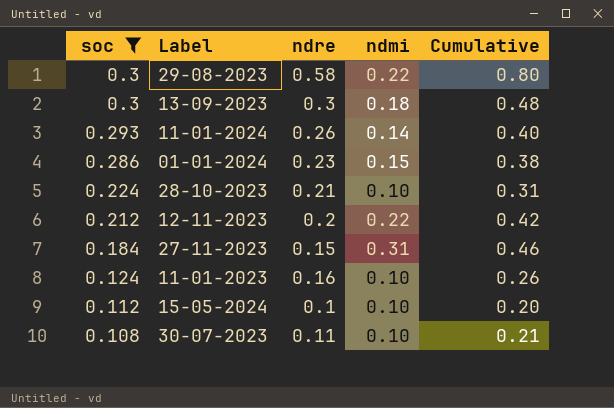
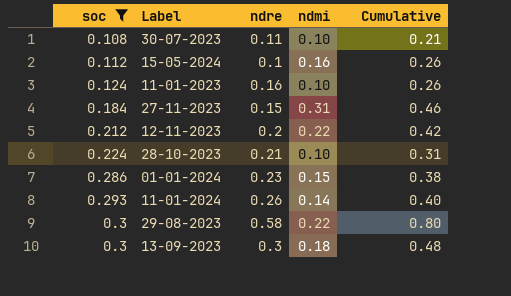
row order: soc descending -> soc ascending
15-05-2024 | ndmi: 0.10 -> 0.16
15-05-2024 | Cumulative: 0.20 -> 0.26

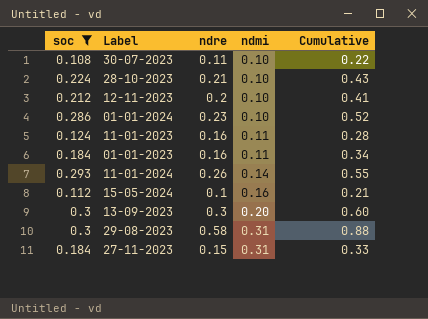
row order: soc ascending -> ndmi ascending
column Cumulative | formula: [ndre] + [ndmi] -> [soc] + [ndre]
12-11-2023 | ndmi: 0.22 -> 0.10
01-01-2024 | ndmi: 0.15 -> 0.10
11-01-2023 | ndmi: 0.10 -> 0.11
row 01-01-2023: none -> 0.184 | 0.16 | 0.11 | 0.34
13-09-2023 | ndmi: 0.18 -> 0.20
29-08-2023 | ndmi: 0.22 -> 0.31

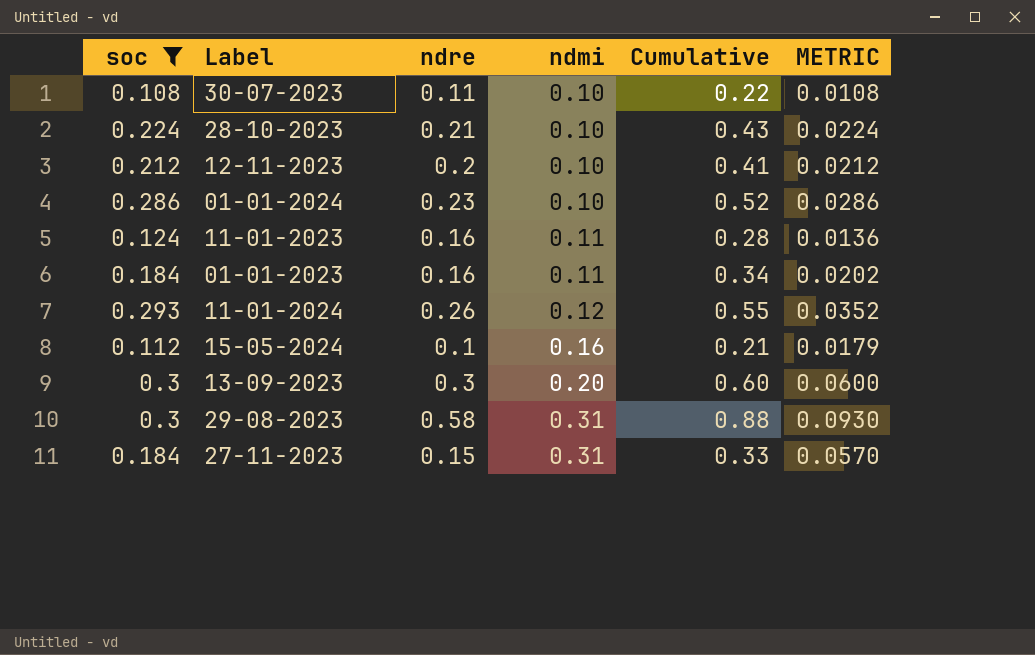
column METRIC | formula: none -> [soc] * [ndmi]
11-01-2024 | ndmi: 0.14 -> 0.12

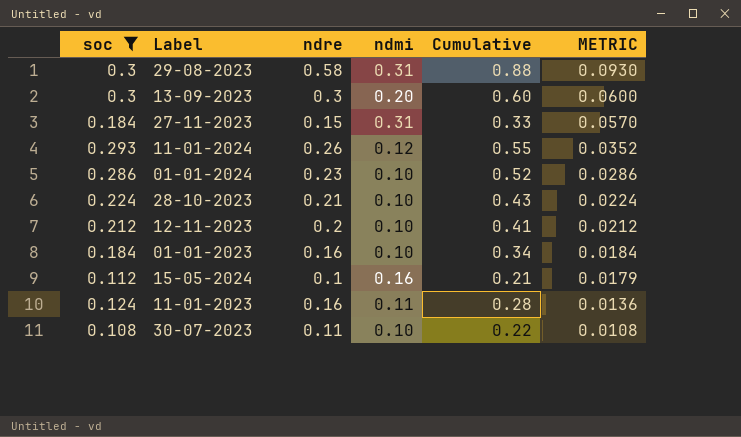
row order: ndmi ascending -> METRIC descending
01-01-2023 | ndmi: 0.11 -> 0.10
01-01-2023 | METRIC: 0.0202 -> 0.0184

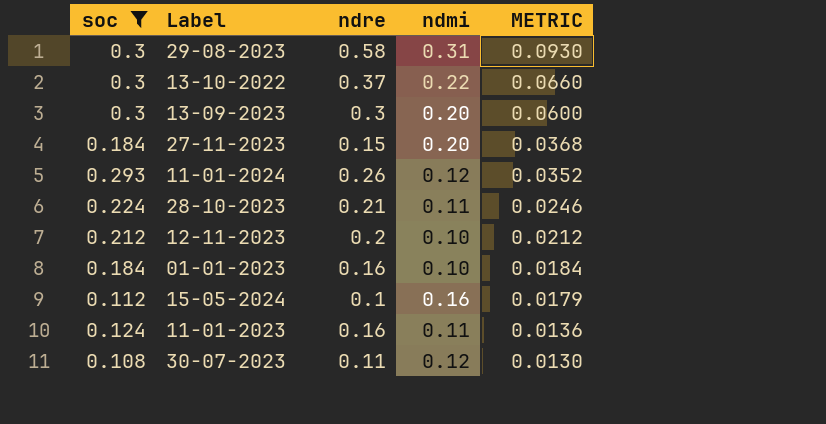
column Cumulative | formula: [soc] + [ndre] -> none
row 01-01-2024: 0.286 | 0.23 | 0.10 | 0.52 | 0.0286 -> none
row 13-10-2022: none -> 0.3 | 0.37 | 0.22 | 0.0660
27-11-2023 | ndmi: 0.31 -> 0.20
27-11-2023 | METRIC: 0.0570 -> 0.0368
28-10-2023 | ndmi: 0.10 -> 0.11
28-10-2023 | METRIC: 0.0224 -> 0.0246
30-07-2023 | ndmi: 0.10 -> 0.12
30-07-2023 | METRIC: 0.0108 -> 0.0130

